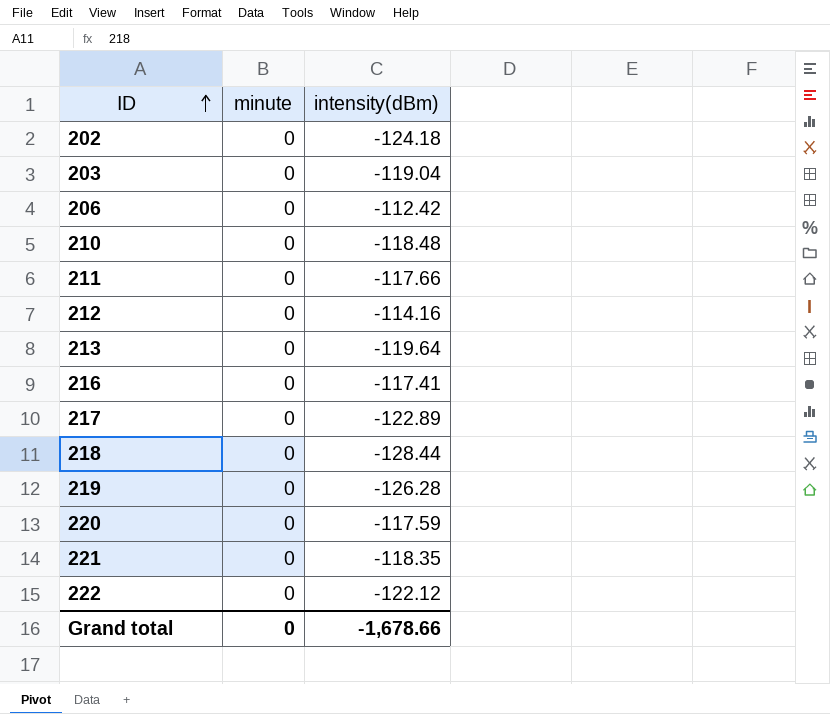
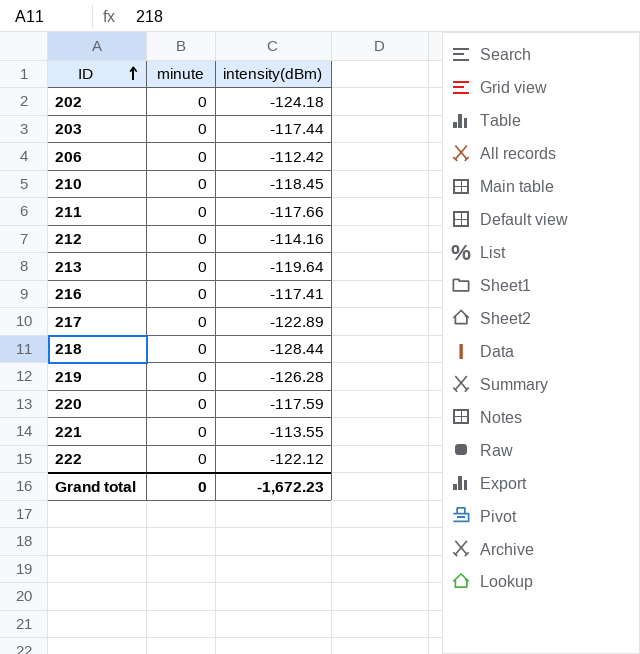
203 | intensity(dBm): -119.04 -> -117.44
210 | intensity(dBm): -118.48 -> -118.45
221 | intensity(dBm): -118.35 -> -113.55
Grand total | intensity(dBm): -1,678.66 -> -1,672.23

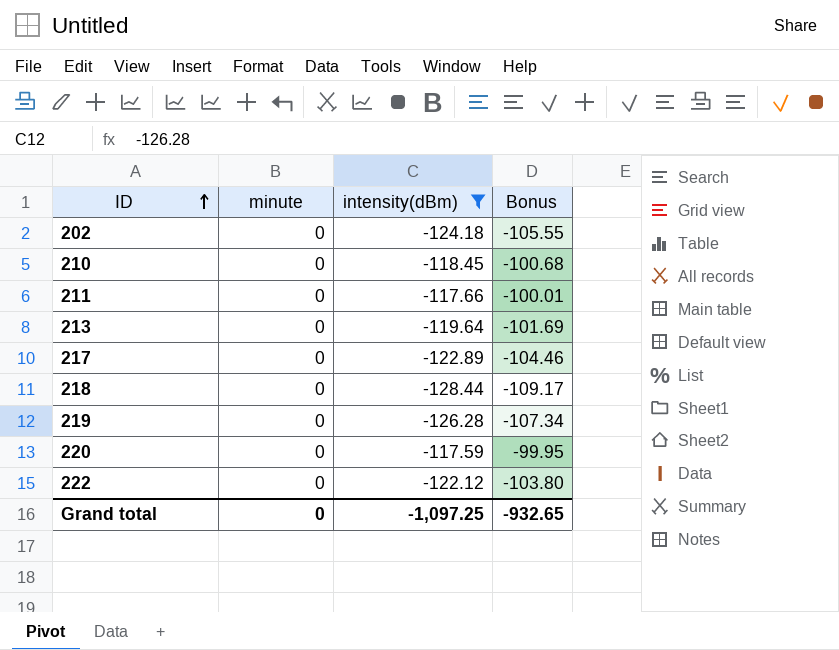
filter: none -> intensity(dBm) <= -117.59
column Bonus | formula: none -> [intensity(dBm)] * 0.85
Grand total | intensity(dBm): -1,672.23 -> -1,097.25

